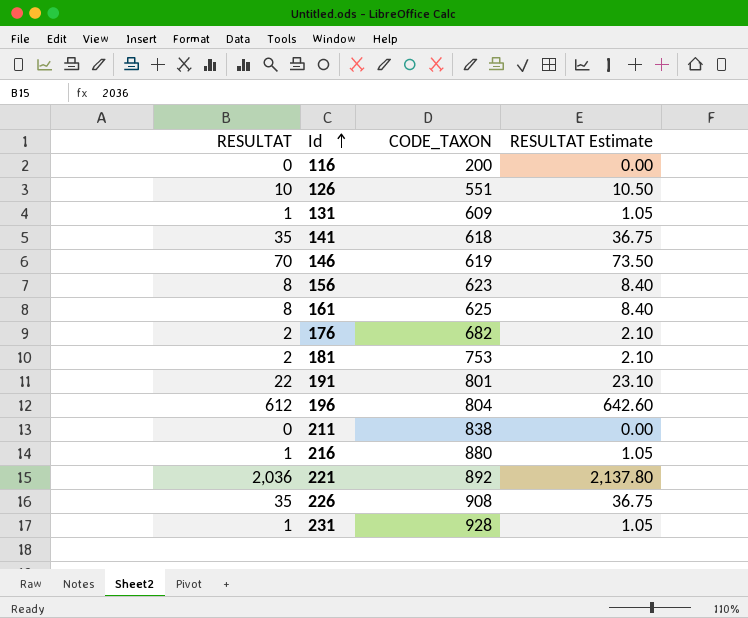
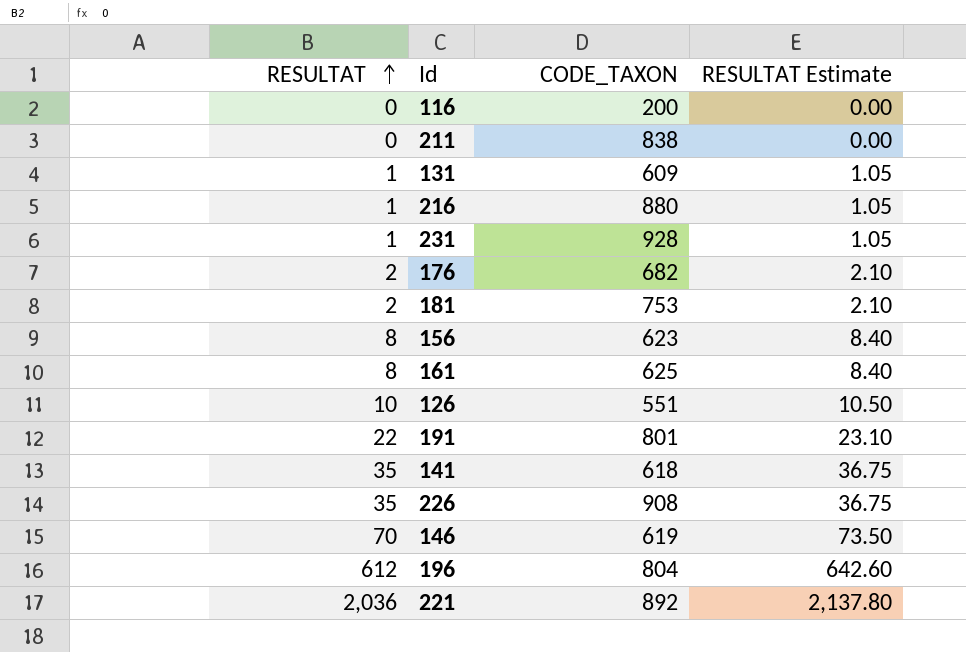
row order: Id ascending -> RESULTAT ascending

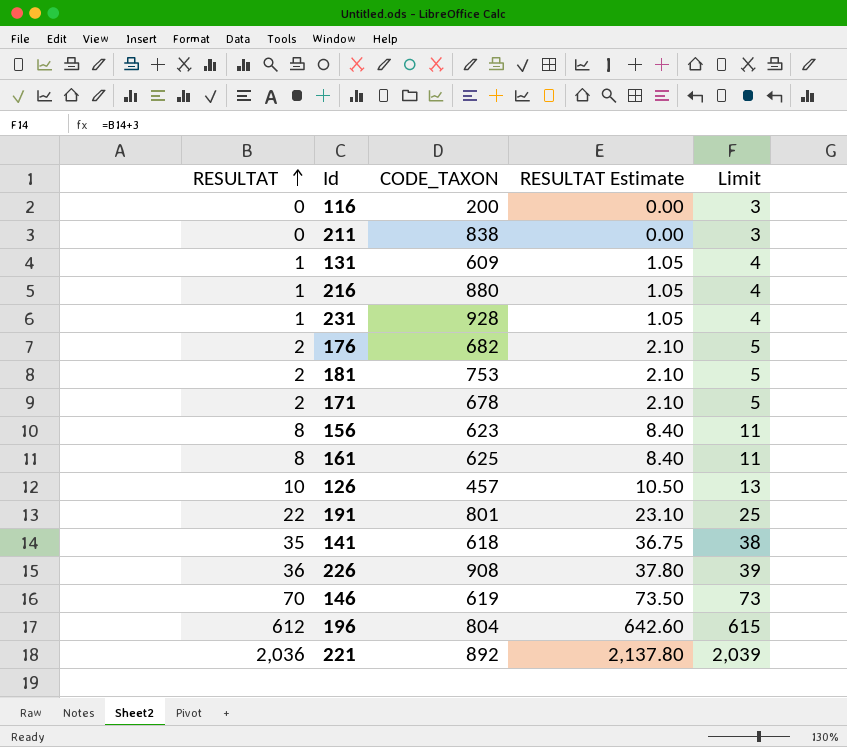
column Limit | formula: none -> [RESULTAT] + 3
row 171: none -> 2 | 678 | 2.10 | 5
126 | CODE_TAXON: 551 -> 457
226 | RESULTAT: 35 -> 36
226 | RESULTAT Estimate: 36.75 -> 37.80

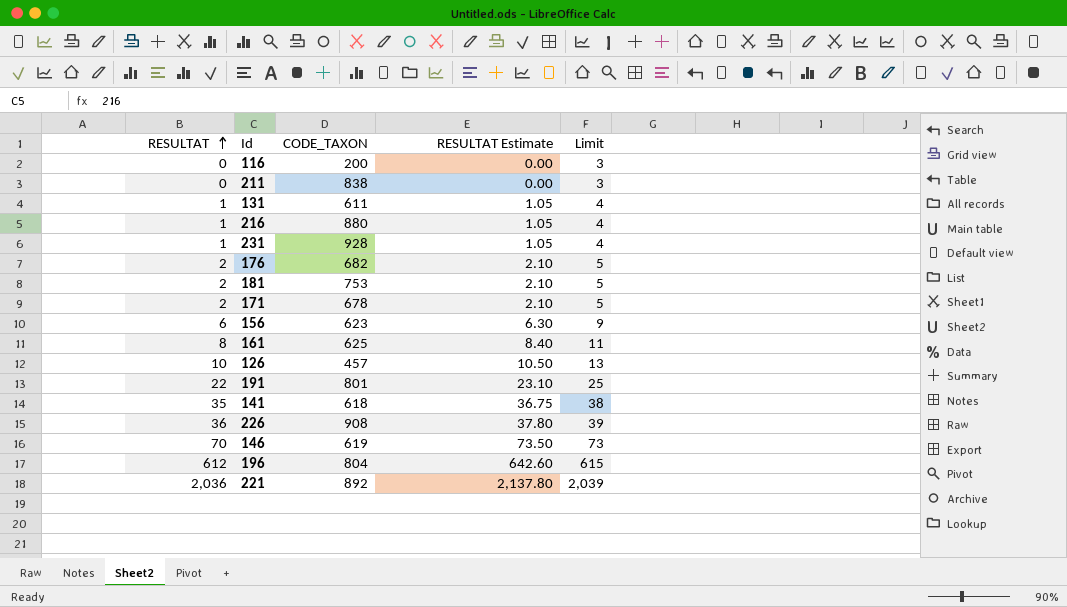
131 | CODE_TAXON: 609 -> 611
156 | RESULTAT: 8 -> 6
156 | RESULTAT Estimate: 8.40 -> 6.30
156 | Limit: 11 -> 9

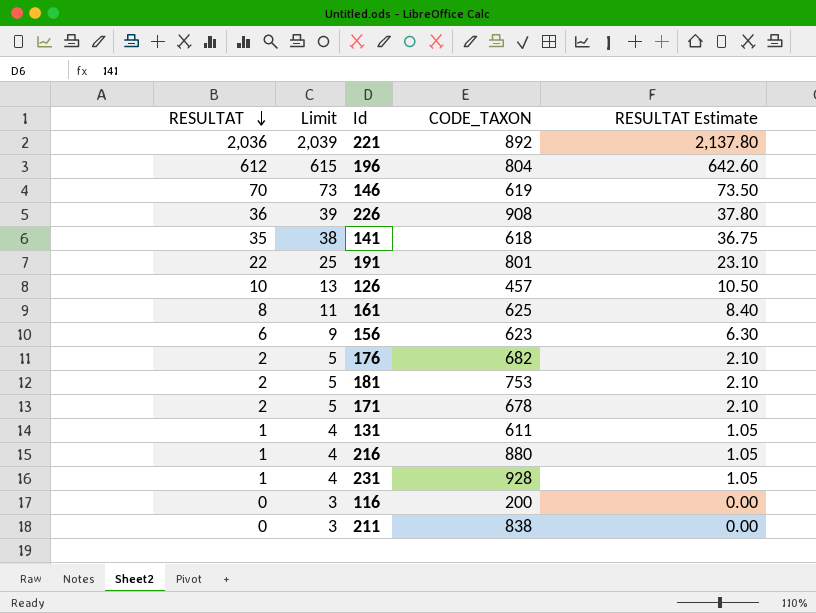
row order: RESULTAT ascending -> RESULTAT descending
column Limit | position: 5 -> 2

